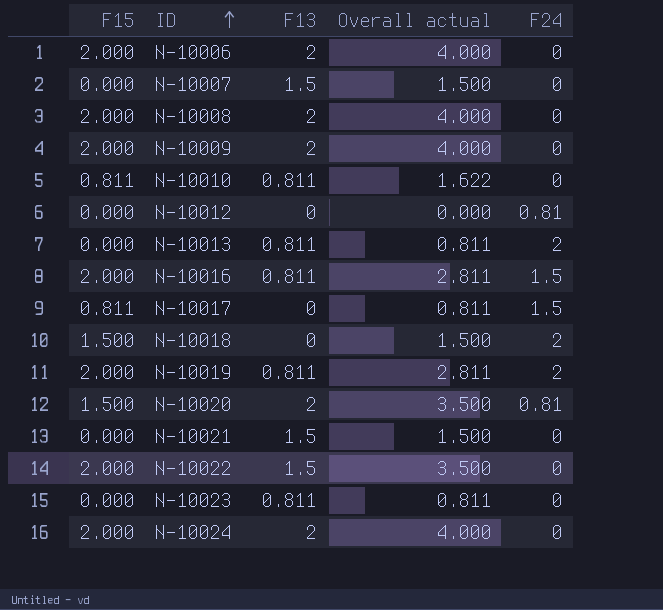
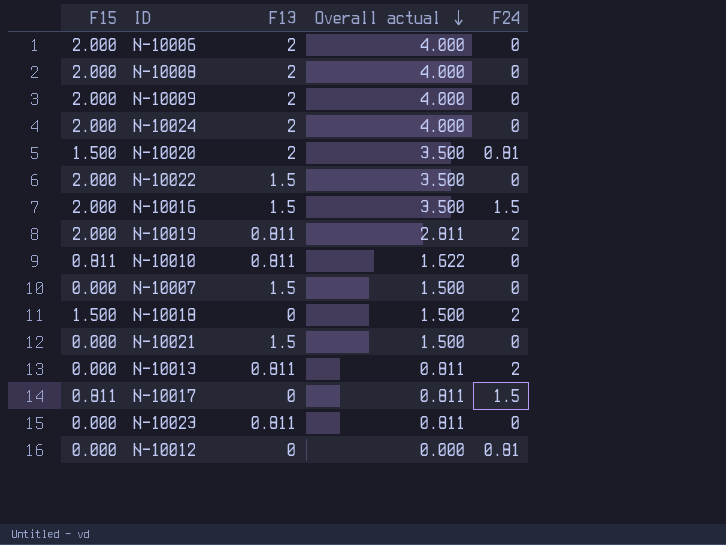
row order: ID ascending -> Overall actual descending
N-10016 | F13: 0.811 -> 1.5
N-10016 | Overall actual: 2.811 -> 3.500

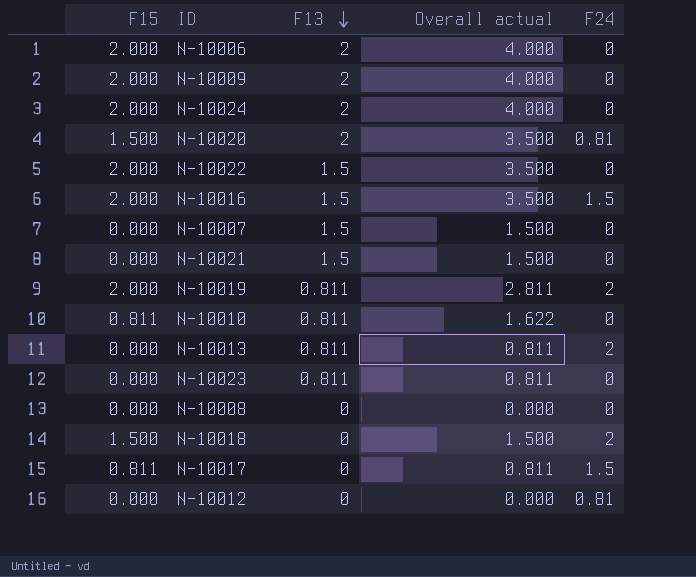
row order: Overall actual descending -> F13 descending
N-10008 | F15: 2.000 -> 0.000
N-10008 | F13: 2 -> 0
N-10008 | Overall actual: 4.000 -> 0.000

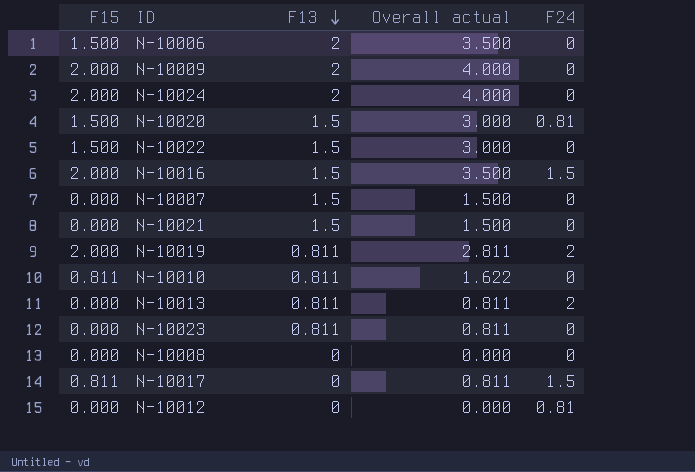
row N-10018: 1.500 | 0 | 1.500 | 2 -> none
N-10006 | F15: 2.000 -> 1.500
N-10006 | Overall actual: 4.000 -> 3.500
N-10020 | F13: 2 -> 1.5
N-10020 | Overall actual: 3.500 -> 3.000
N-10022 | F15: 2.000 -> 1.500
N-10022 | Overall actual: 3.500 -> 3.000

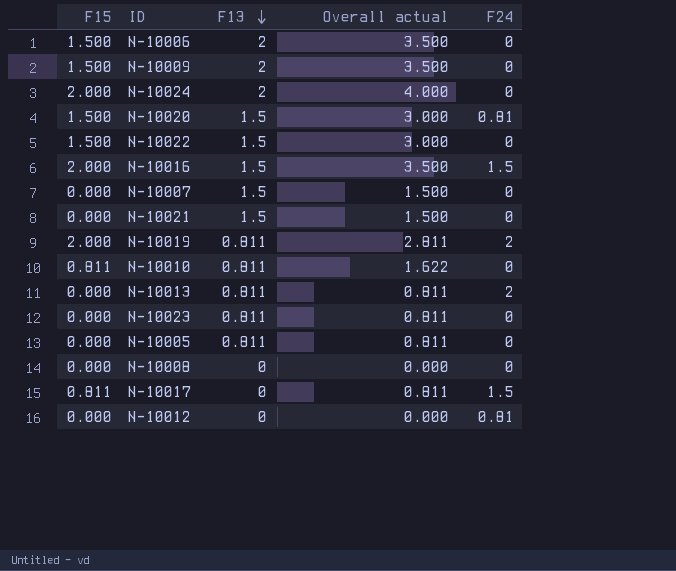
N-10009 | F15: 2.000 -> 1.500
N-10009 | Overall actual: 4.000 -> 3.500
row N-10005: none -> 0.000 | 0.811 | 0.811 | 0

